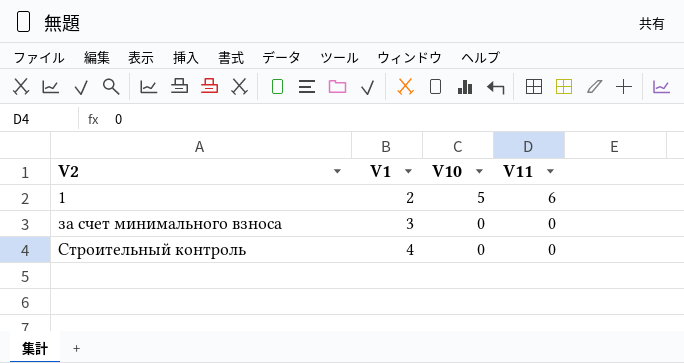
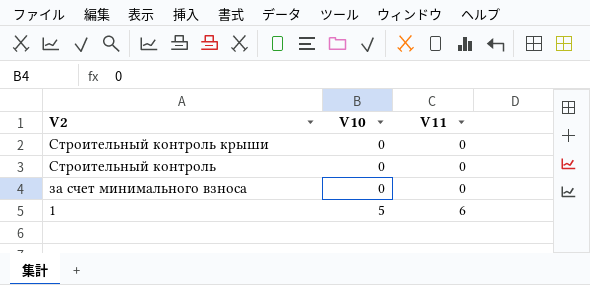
row order: V2 ascending -> V2 descending
column V1 | position: 2 -> none
row Строительный контроль крыши: none -> 0 | 0

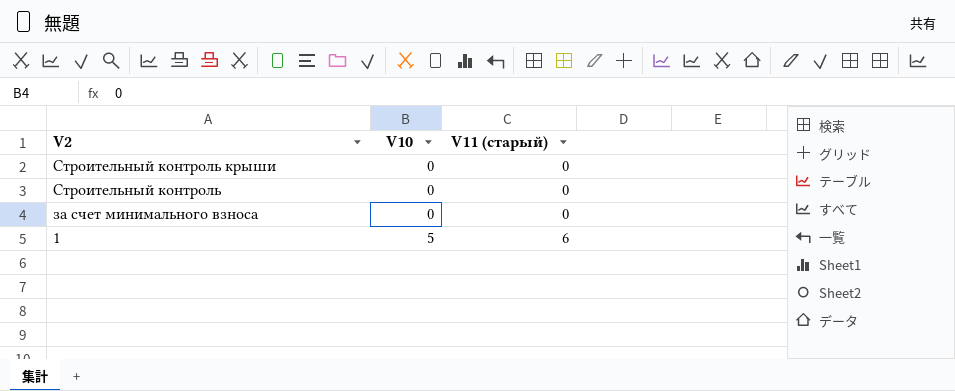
column name: V11 -> V11 (старый)

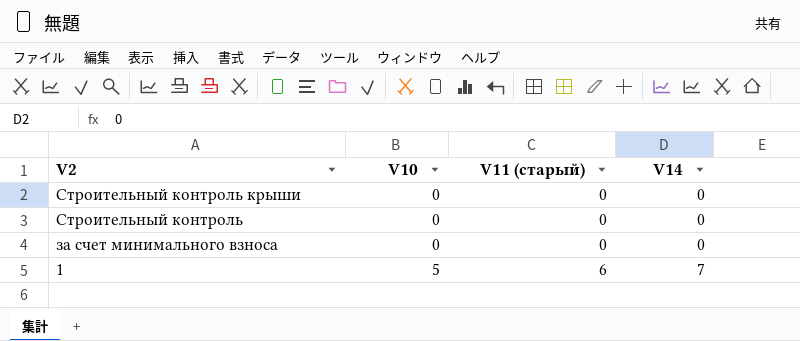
column V14 | position: none -> 4

